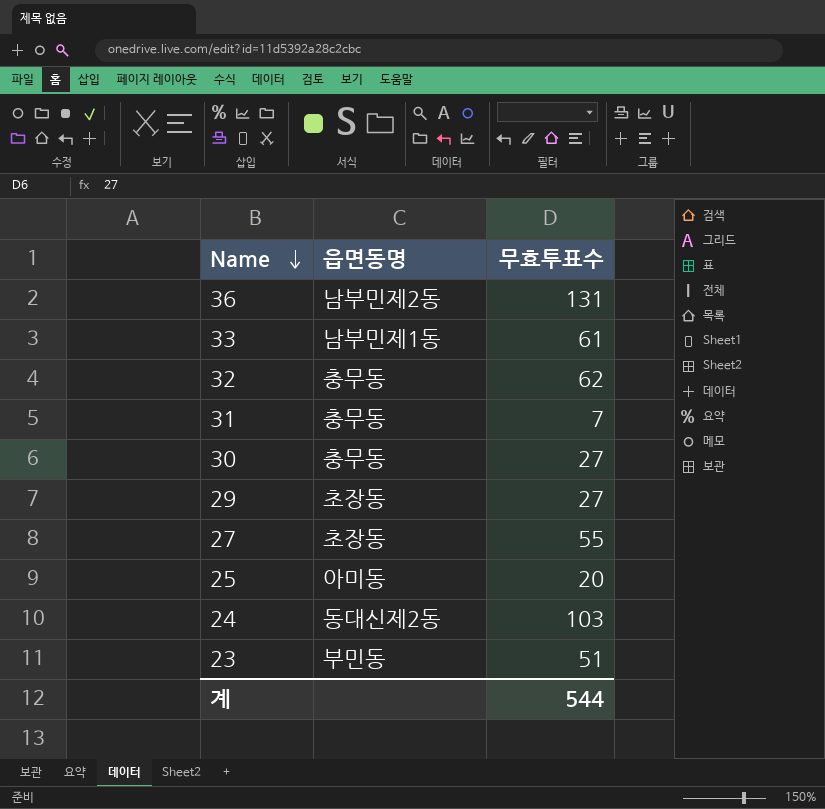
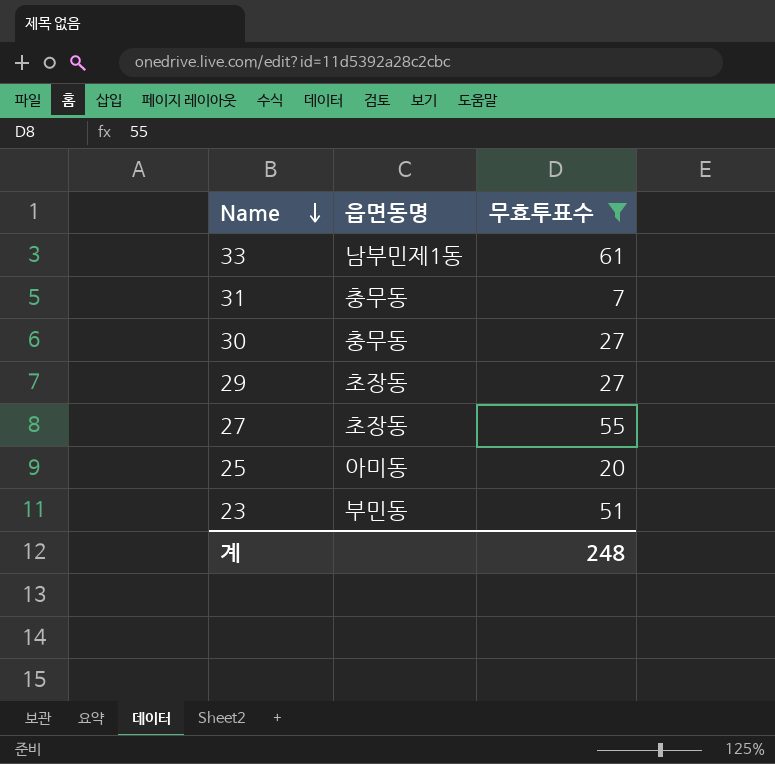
filter: none -> 무효투표수 <= 61
계 | 무효투표수: 544 -> 248

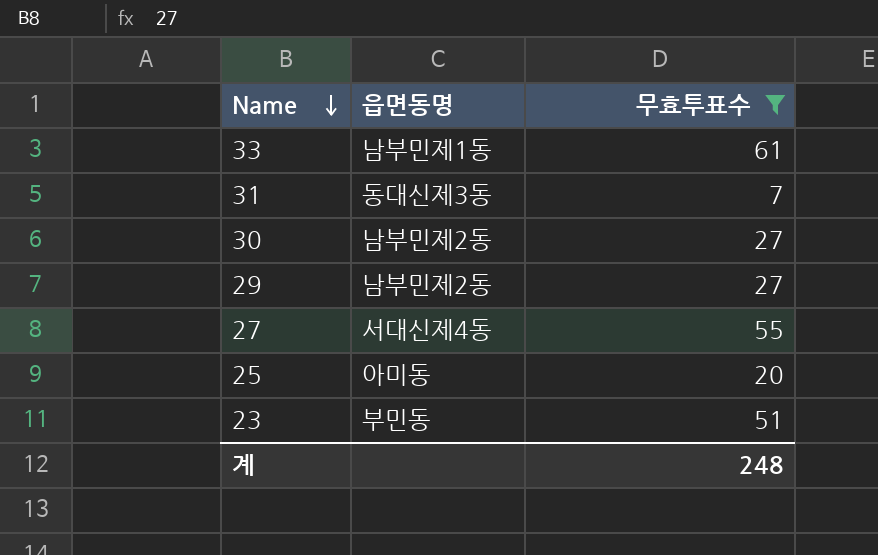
31 | 읍면동명: 충무동 -> 동대신제3동
30 | 읍면동명: 충무동 -> 남부민제2동
29 | 읍면동명: 초장동 -> 남부민제2동
27 | 읍면동명: 초장동 -> 서대신제4동

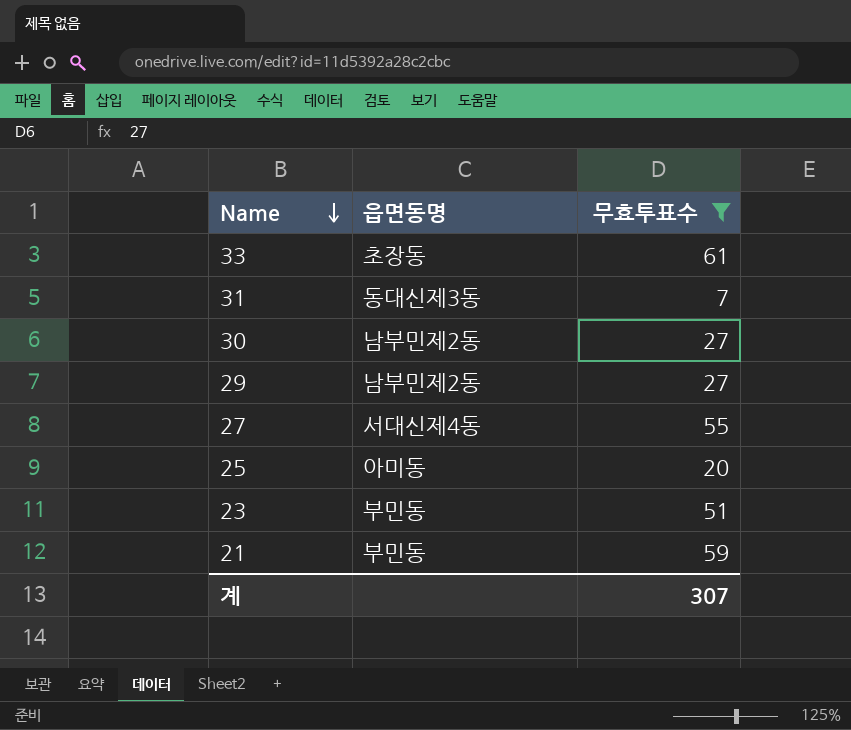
33 | 읍면동명: 남부민제1동 -> 초장동
row 21: none -> 부민동 | 59
계 | 무효투표수: 248 -> 307

